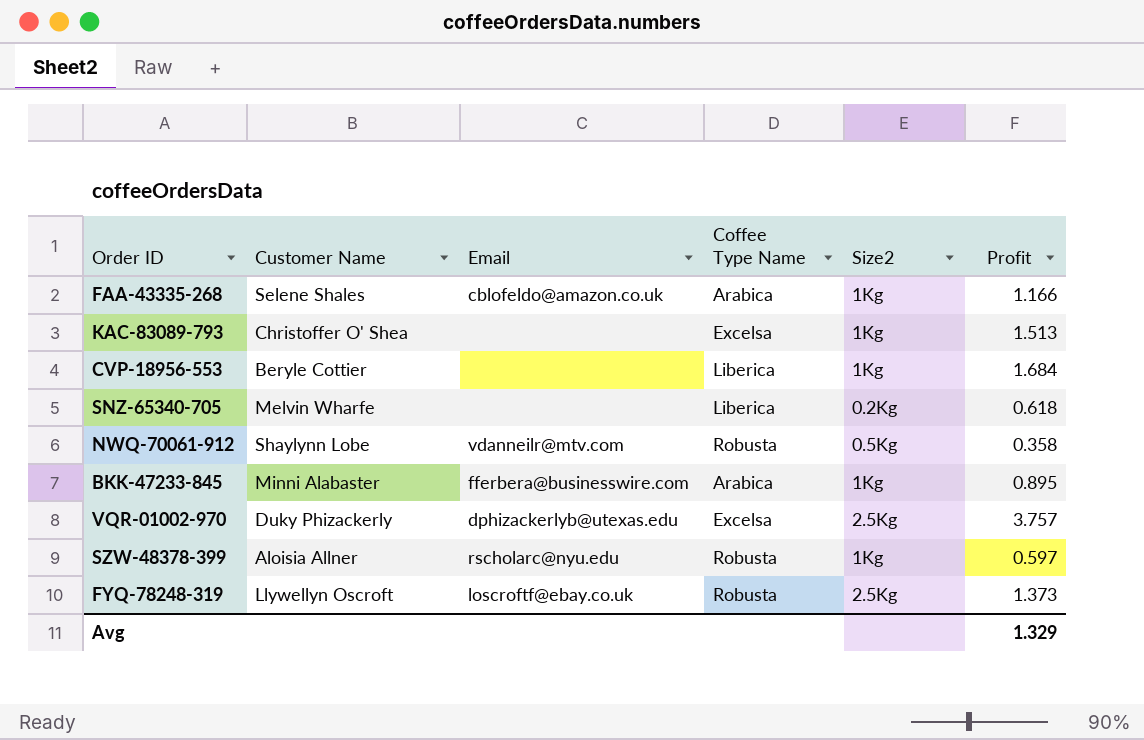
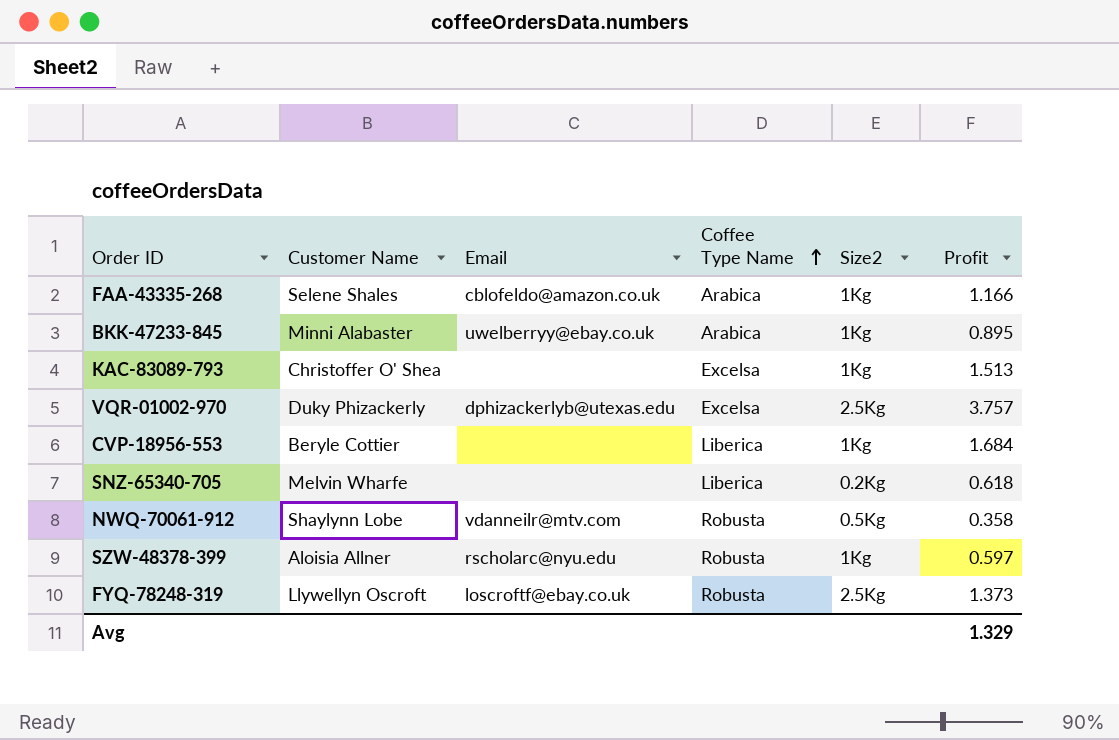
row order: none -> Coffee Type Name ascending
BKK-47233-845 | Email: fferbera@businesswire.com -> uwelberryy@ebay.co.uk

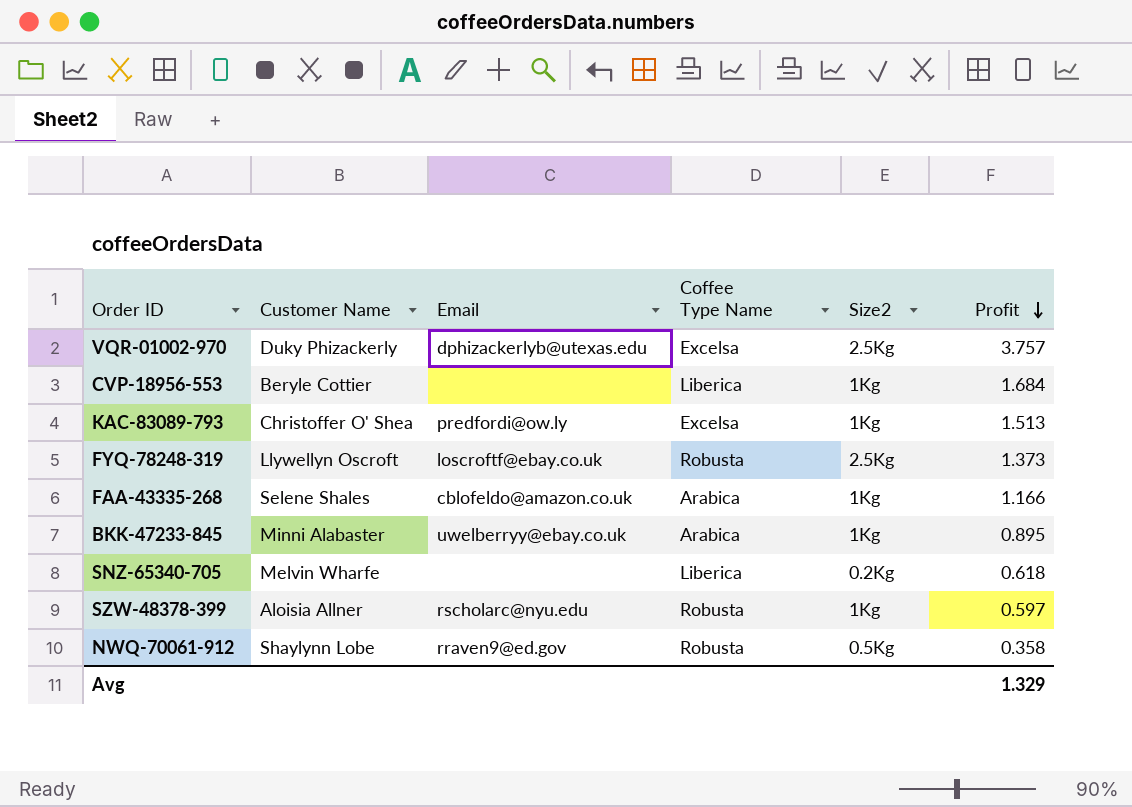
row order: Coffee Type Name ascending -> Profit descending
KAC-83089-793 | Email: none -> predfordi@ow.ly
NWQ-70061-912 | Email: vdanneilr@mtv.com -> rraven9@ed.gov

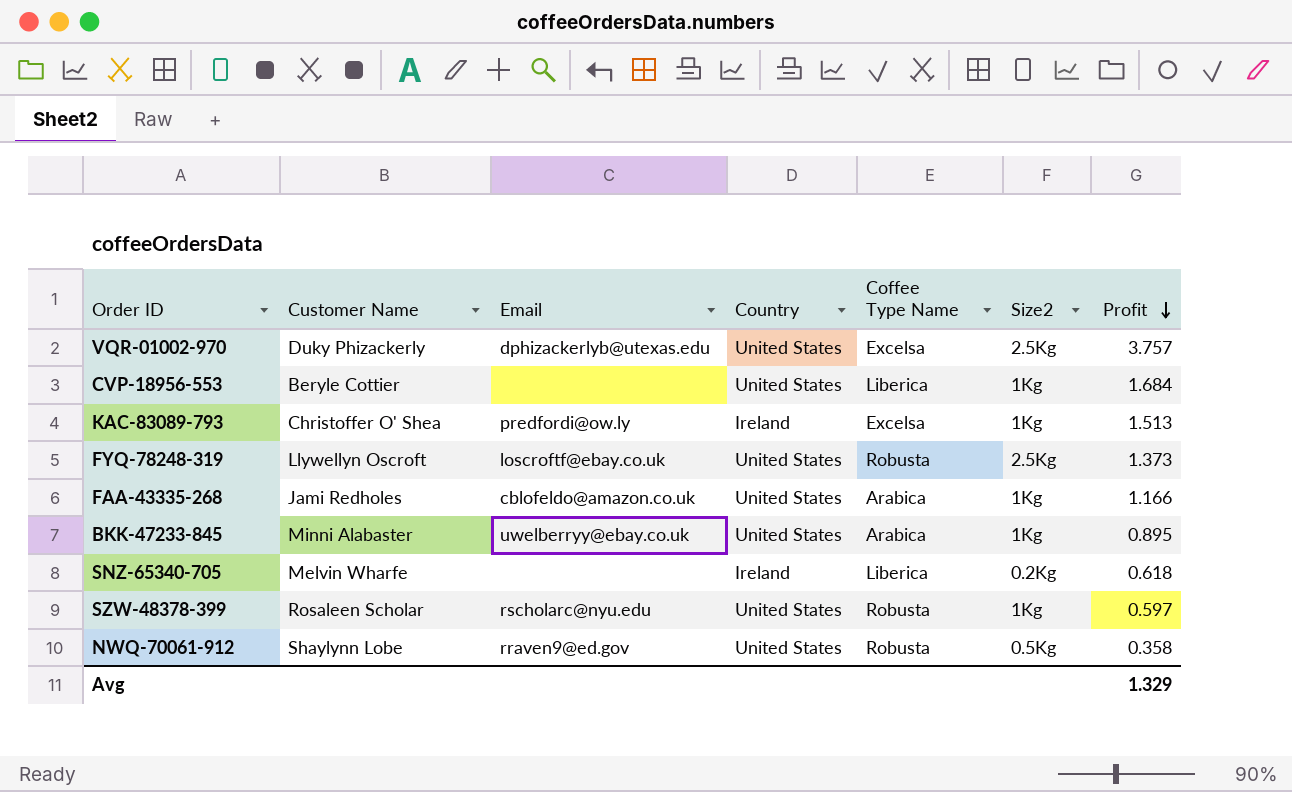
column Country | position: none -> 4
FAA-43335-268 | Customer Name: Selene Shales -> Jami Redholes
SZW-48378-399 | Customer Name: Aloisia Allner -> Rosaleen Scholar

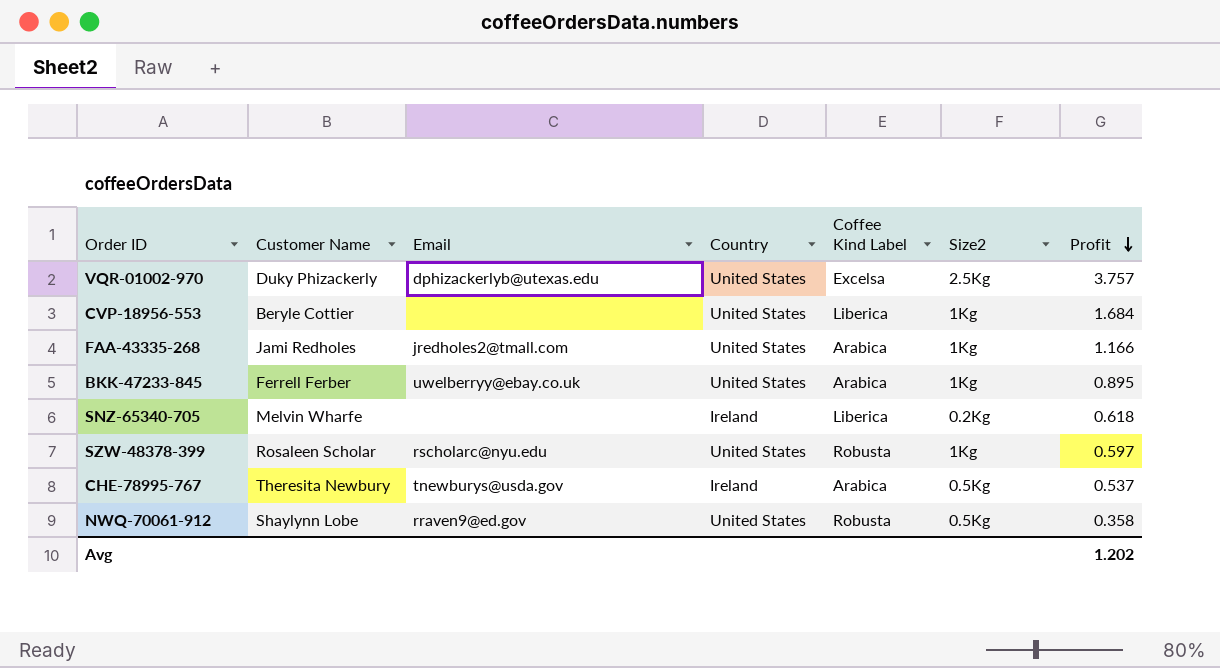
column name: Coffee Type Name -> Coffee Kind Label
row KAC-83089-793: Christoffer O' Shea | predfordi@ow.ly | Ireland | Excelsa | 1Kg | 1.513 -> none
row FYQ-78248-319: Llywellyn Oscroft | loscroftf@ebay.co.uk | United States | Robusta | 2.5Kg | 1.373 -> none
FAA-43335-268 | Email: cblofeldo@amazon.co.uk -> jredholes2@tmall.com
BKK-47233-845 | Customer Name: Minni Alabaster -> Ferrell Ferber
row CHE-78995-767: none -> Theresita Newbury | tnewburys@usda.gov | Ireland | Arabica | 0.5Kg | 0.537
Avg | Profit: 1.329 -> 1.202

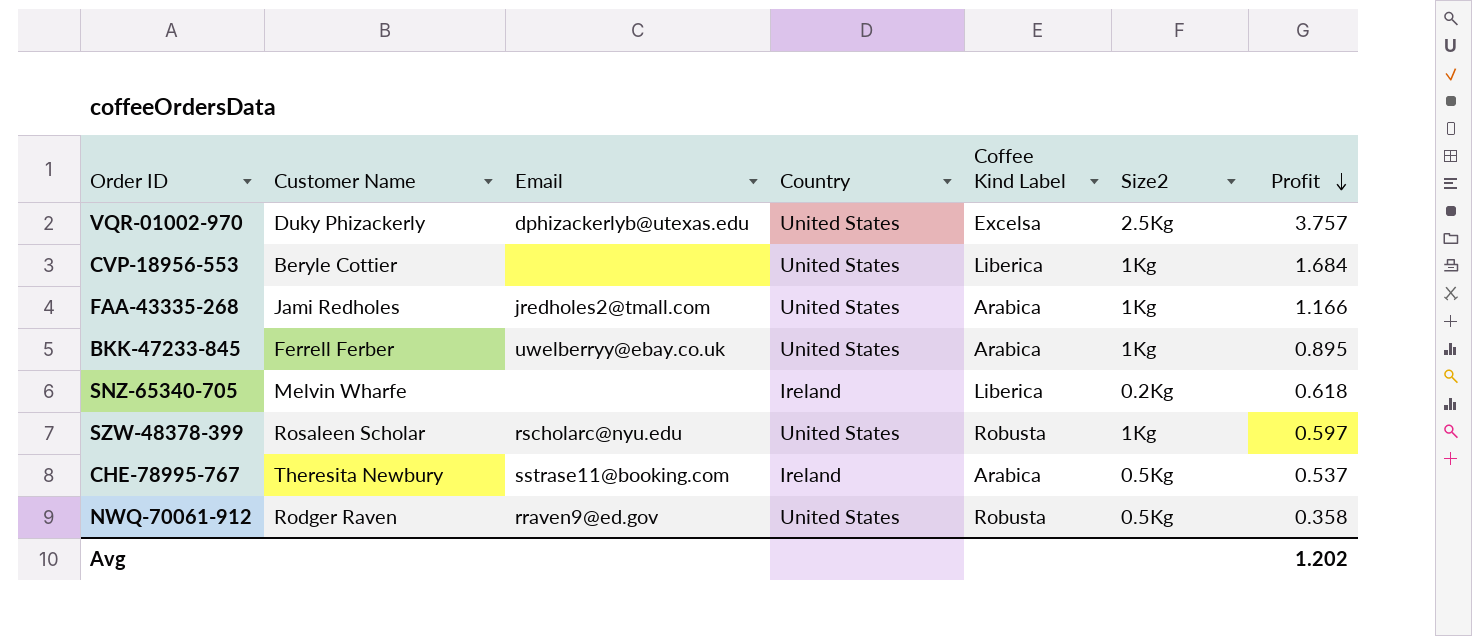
CHE-78995-767 | Email: tnewburys@usda.gov -> sstrase11@booking.com
NWQ-70061-912 | Customer Name: Shaylynn Lobe -> Rodger Raven

